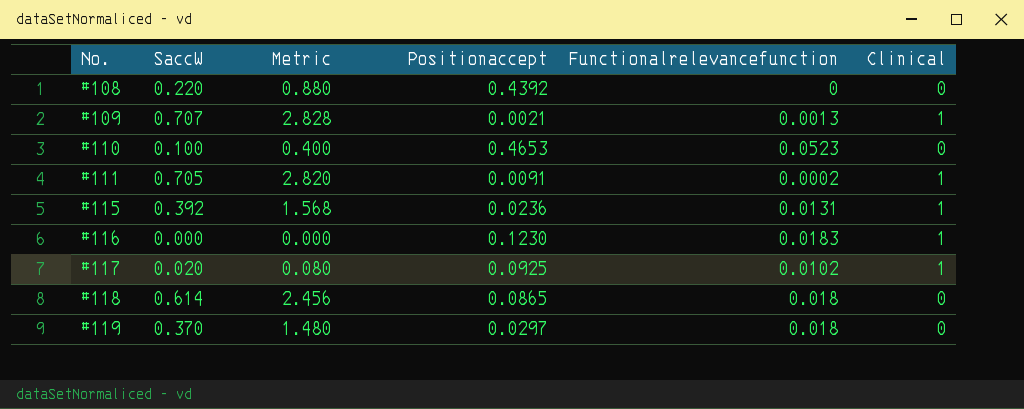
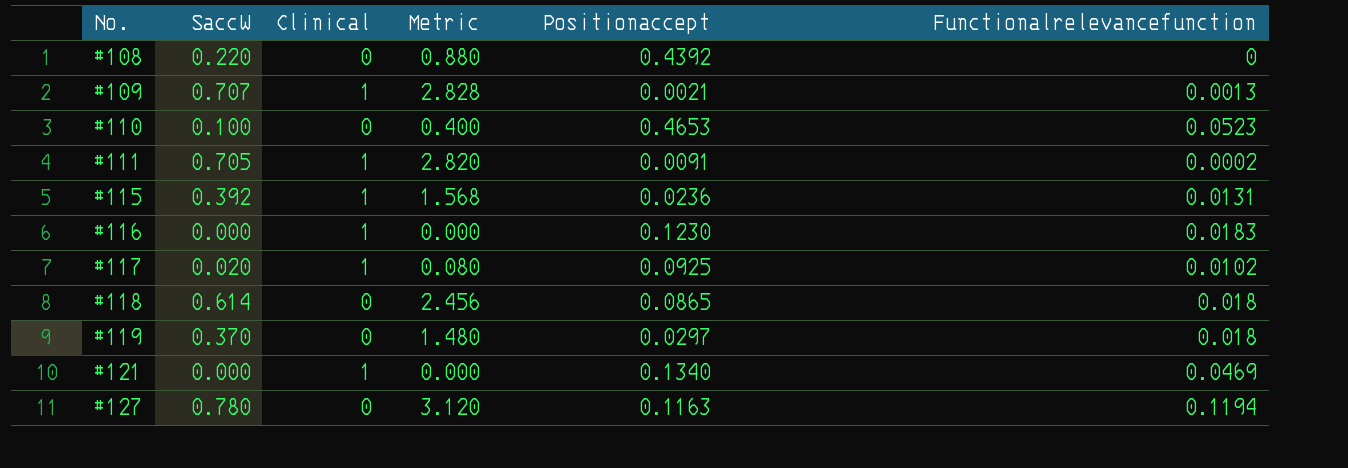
column Clinical | position: 6 -> 3
row #121: none -> 0.000 | 1 | 0.000 | 0.1340 | 0.0469
row #127: none -> 0.780 | 0 | 3.120 | 0.1163 | 0.1194

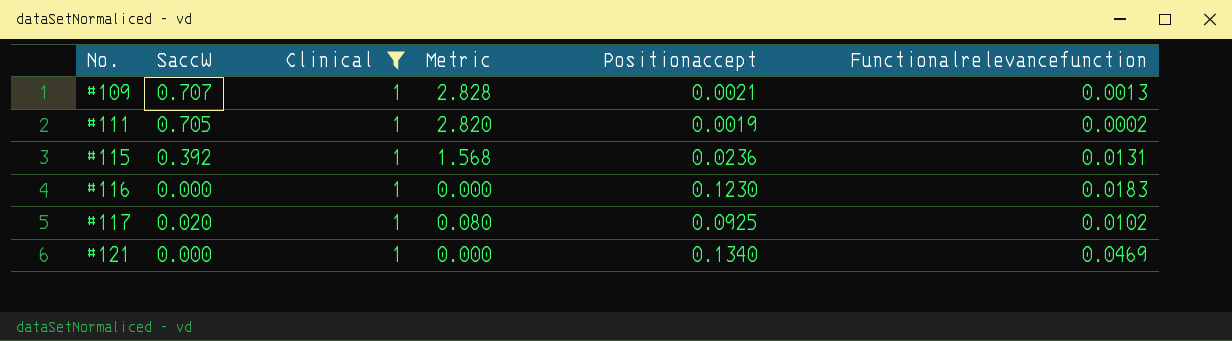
filter: none -> Clinical = 1
#111 | Positionaccept: 0.0091 -> 0.0019

